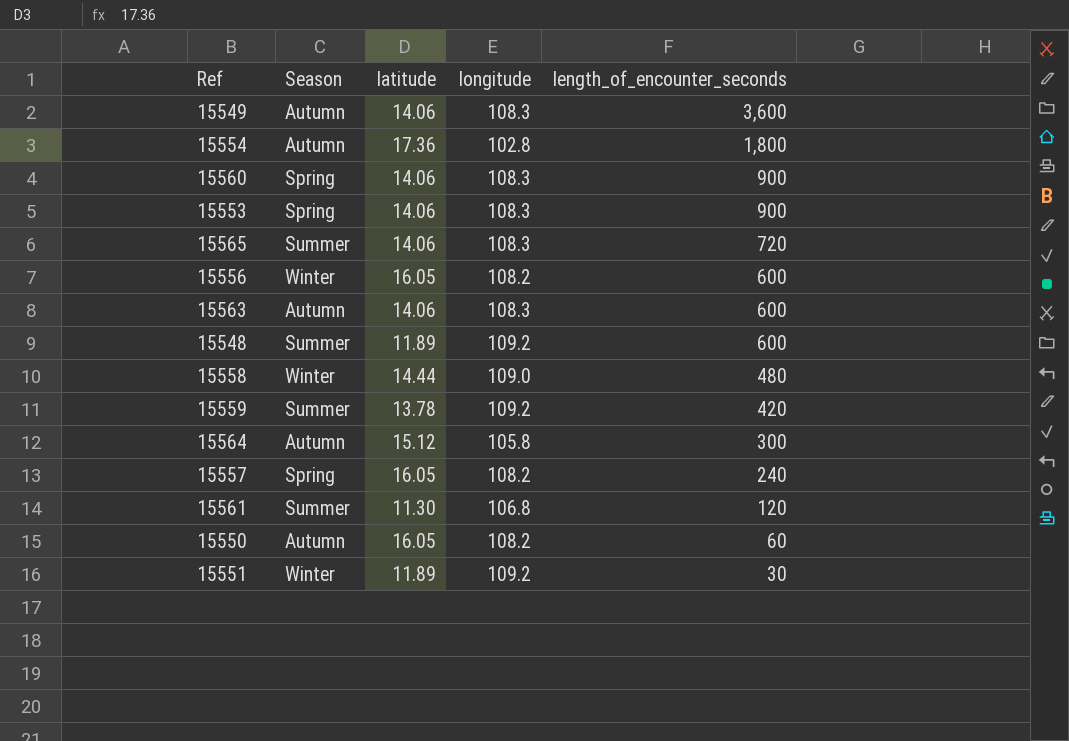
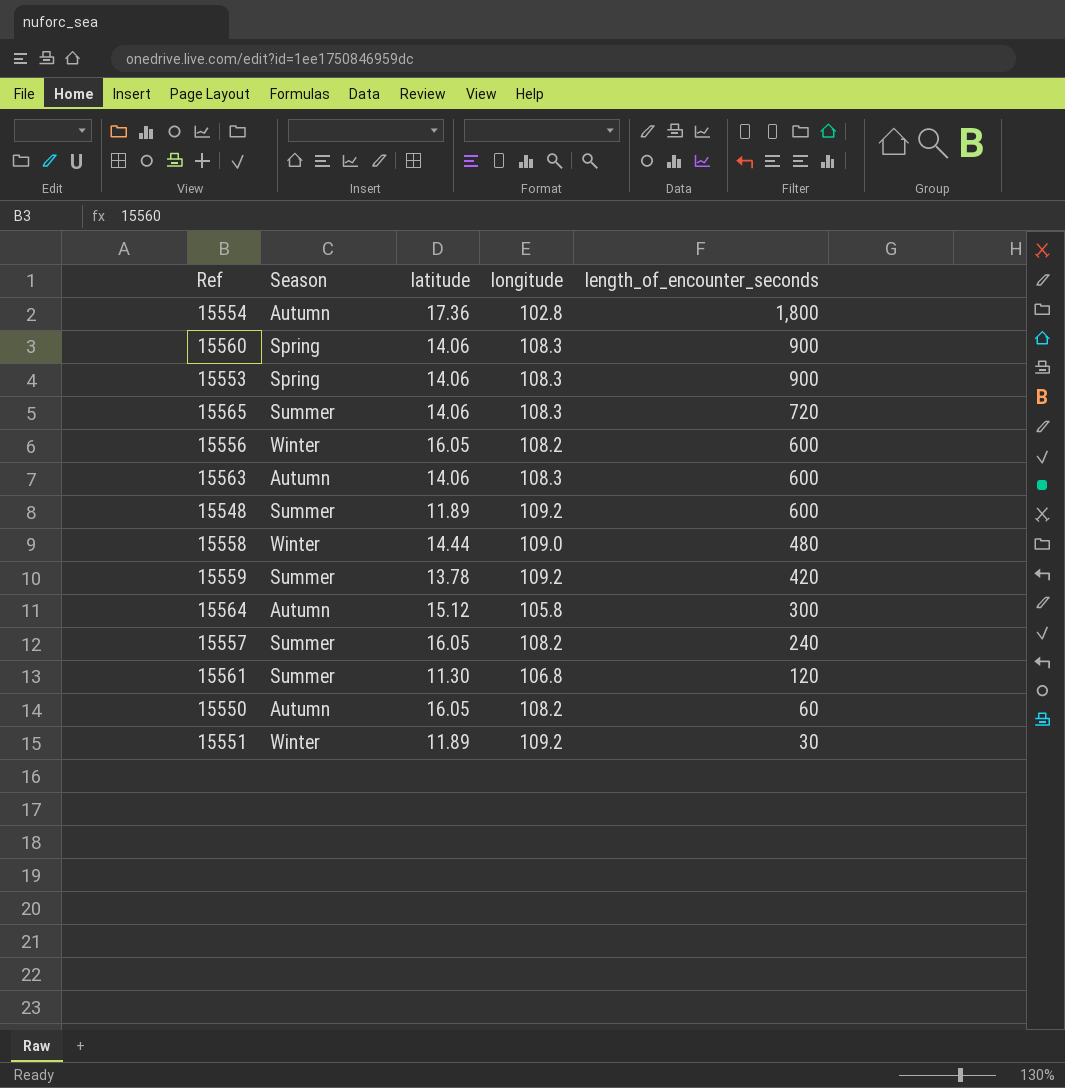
row 15549: Autumn | 14.06 | 108.3 | 3,600 -> none
15557 | Season: Spring -> Summer

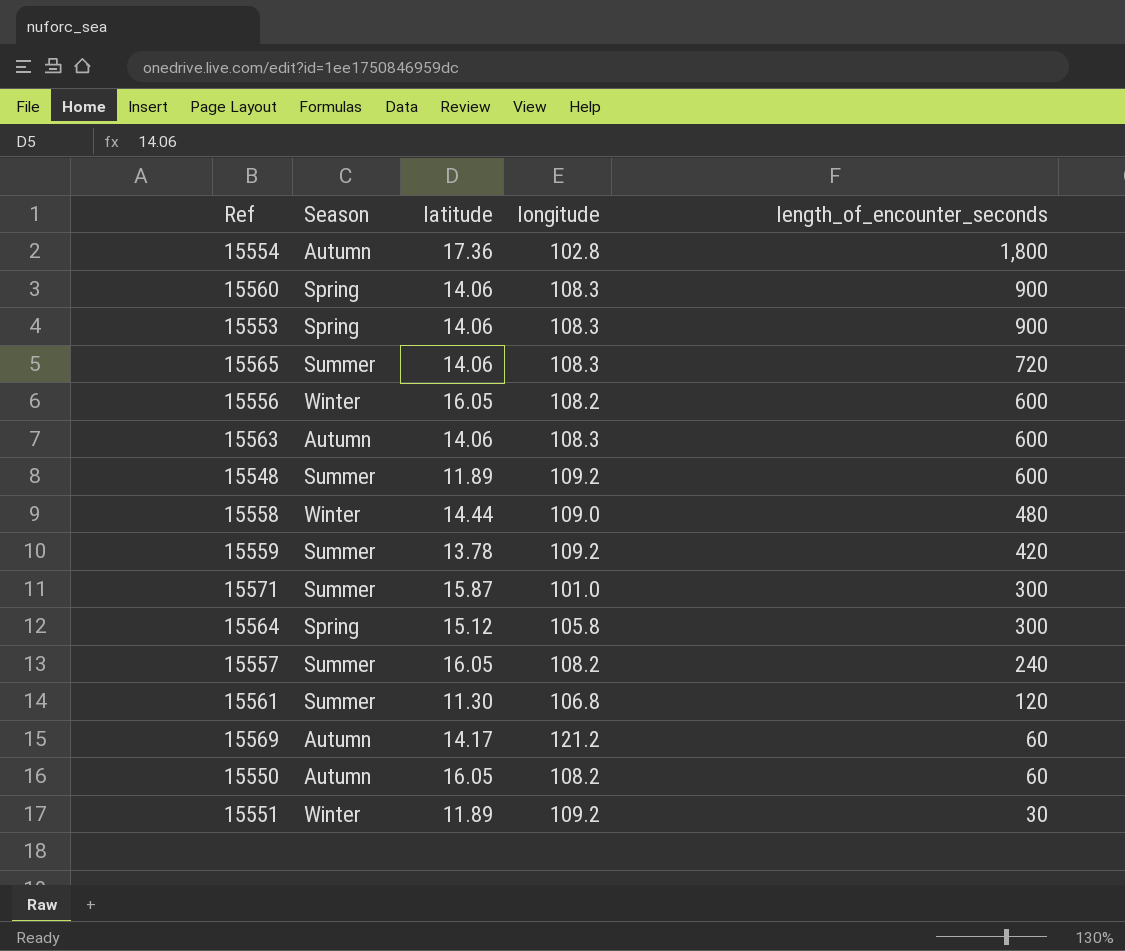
row 15571: none -> Summer | 15.87 | 101.0 | 300
15564 | Season: Autumn -> Spring
row 15569: none -> Autumn | 14.17 | 121.2 | 60

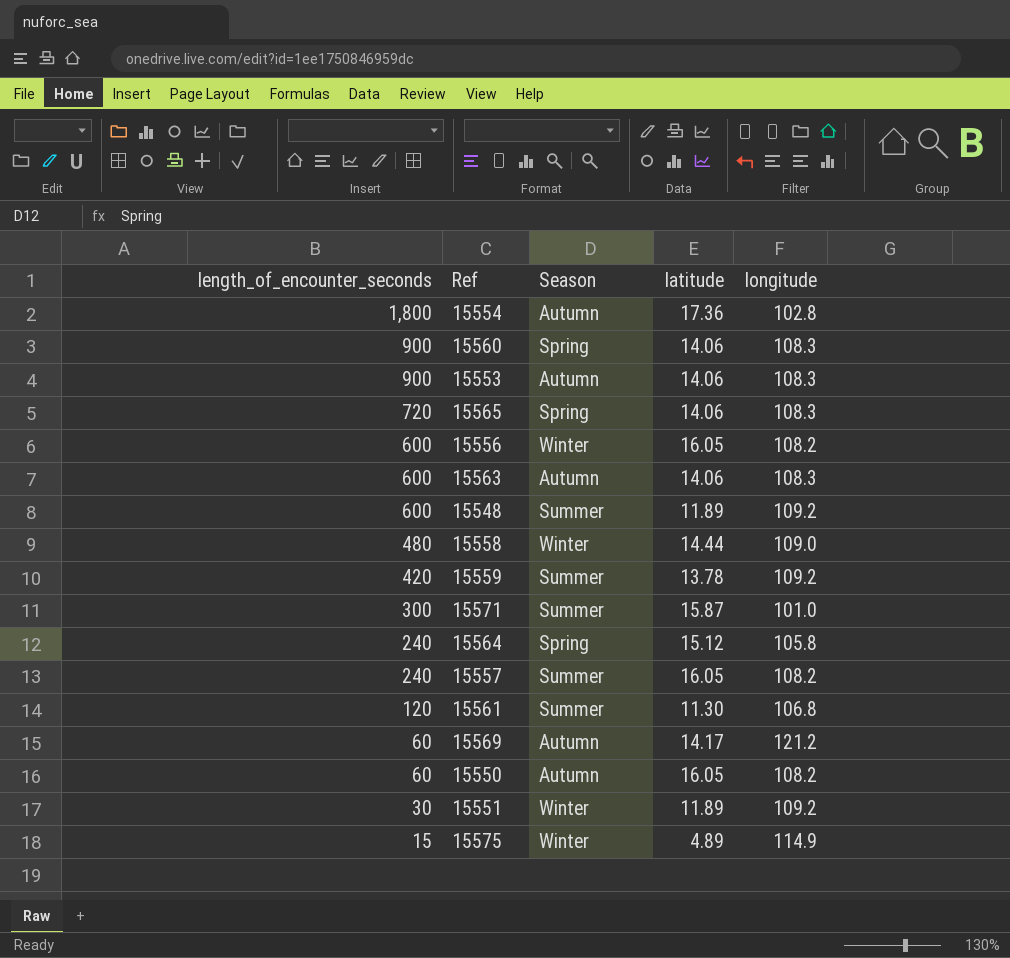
column length_of_encounter_seconds | position: 5 -> 1
15553 | Season: Spring -> Autumn
15565 | Season: Summer -> Spring
15564 | length_of_encounter_seconds: 300 -> 240
row 15575: none -> 15 | Winter | 4.89 | 114.9

